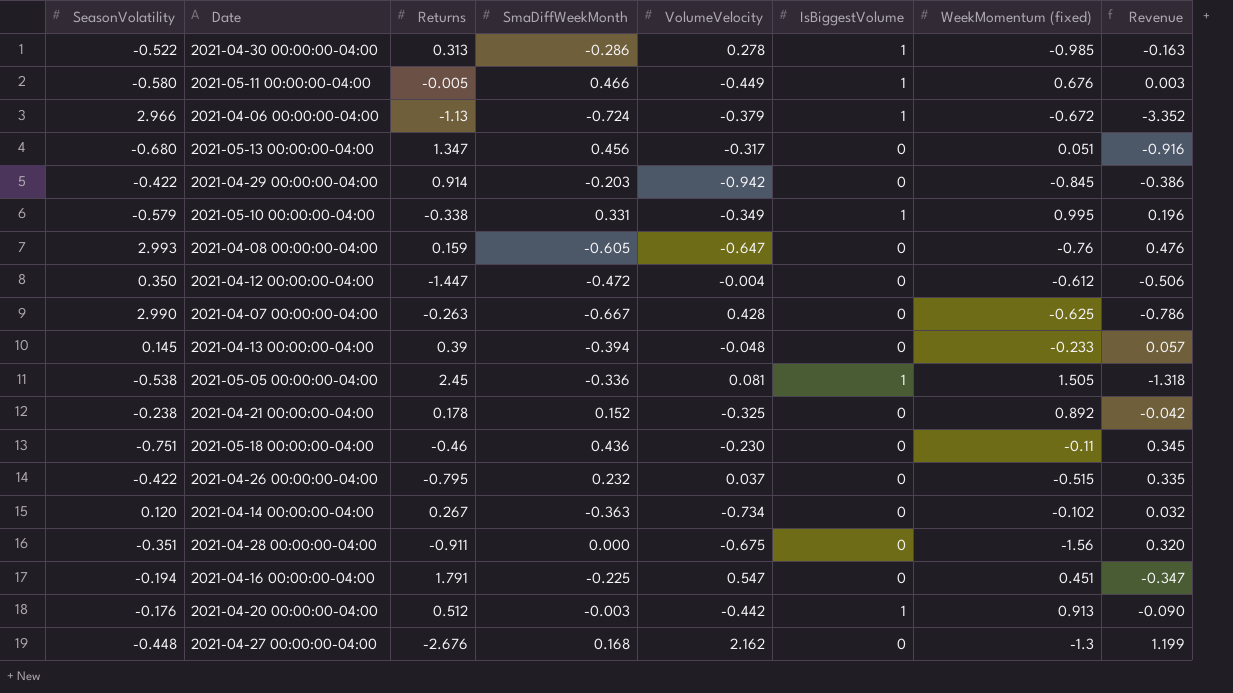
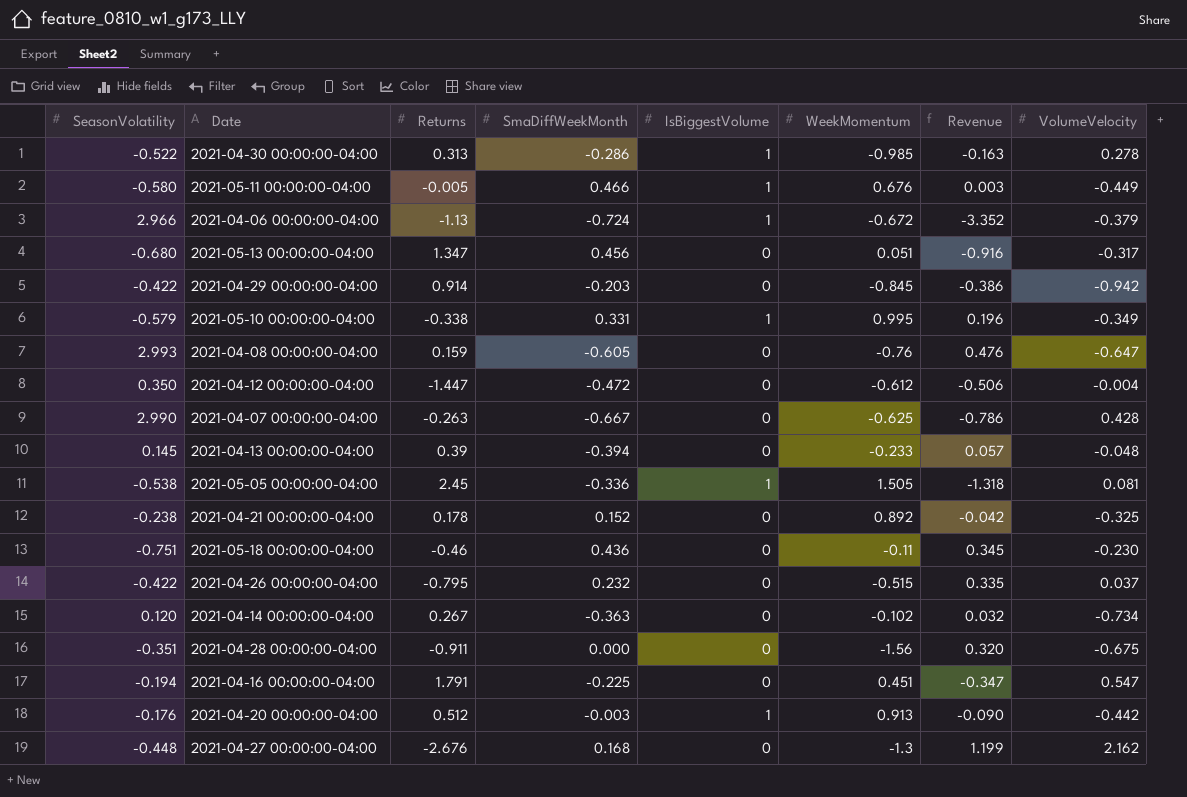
column name: WeekMomentum (fixed) -> WeekMomentum
column VolumeVelocity | position: 5 -> 8

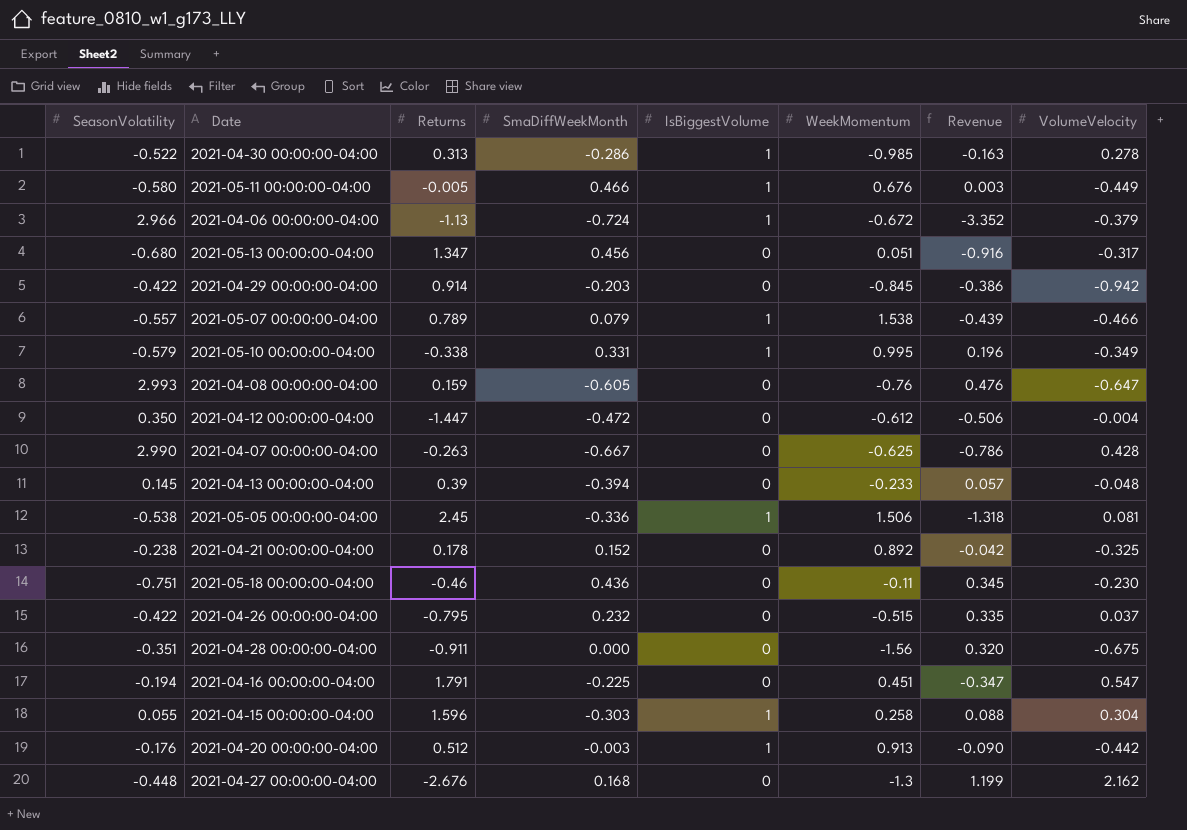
row 2021-04-14 00:00:00-04:00: 0.120 | 0.267 | -0.363 | 0 | -0.102 | 0.032 | -0.734 -> none
row 2021-05-07 00:00:00-04:00: none -> -0.557 | 0.789 | 0.079 | 1 | 1.538 | -0.439 | -0.466
2021-05-05 00:00:00-04:00 | WeekMomentum: 1.505 -> 1.506
row 2021-04-15 00:00:00-04:00: none -> 0.055 | 1.596 | -0.303 | 1 | 0.258 | 0.088 | 0.304

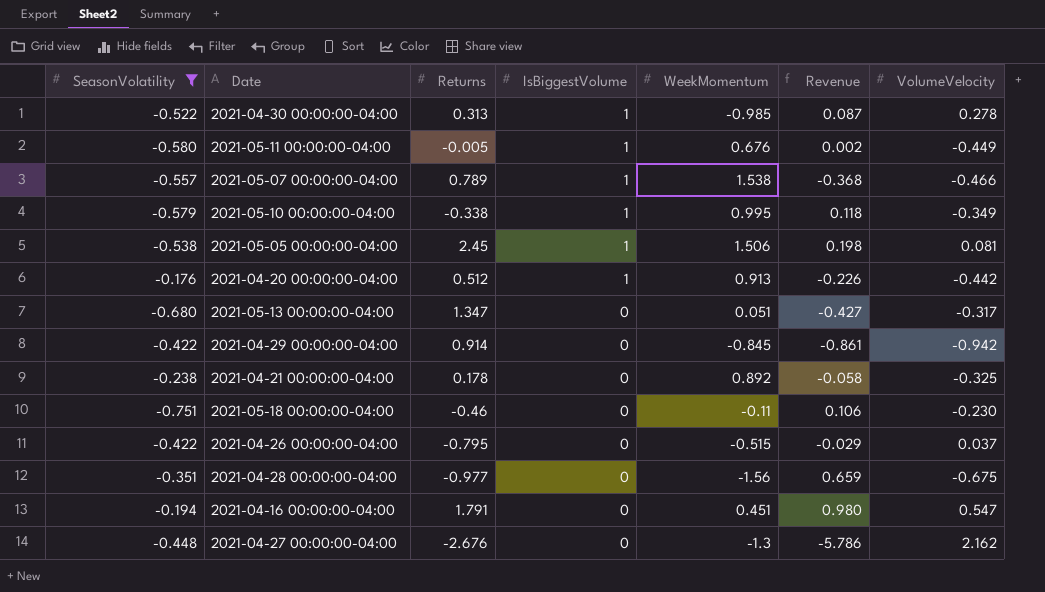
filter: none -> SeasonVolatility <= -0.176
row order: none -> IsBiggestVolume descending
column SmaDiffWeekMonth | position: 4 -> none
column Revenue | formula: [SeasonVolatility] * [Returns] -> [Returns] * [VolumeVelocity]
2021-04-28 00:00:00-04:00 | Returns: -0.911 -> -0.977

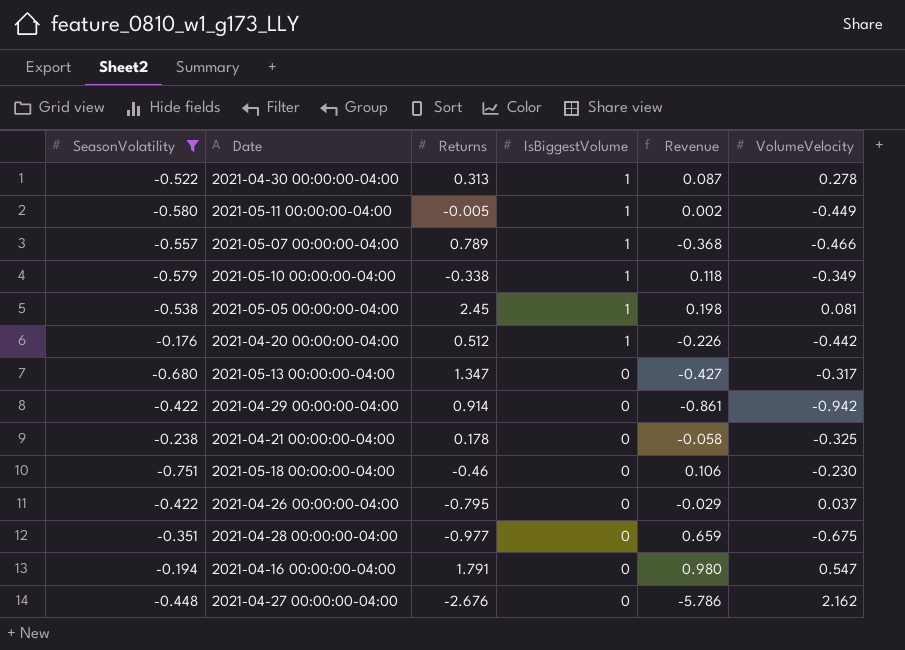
column WeekMomentum | position: 5 -> none

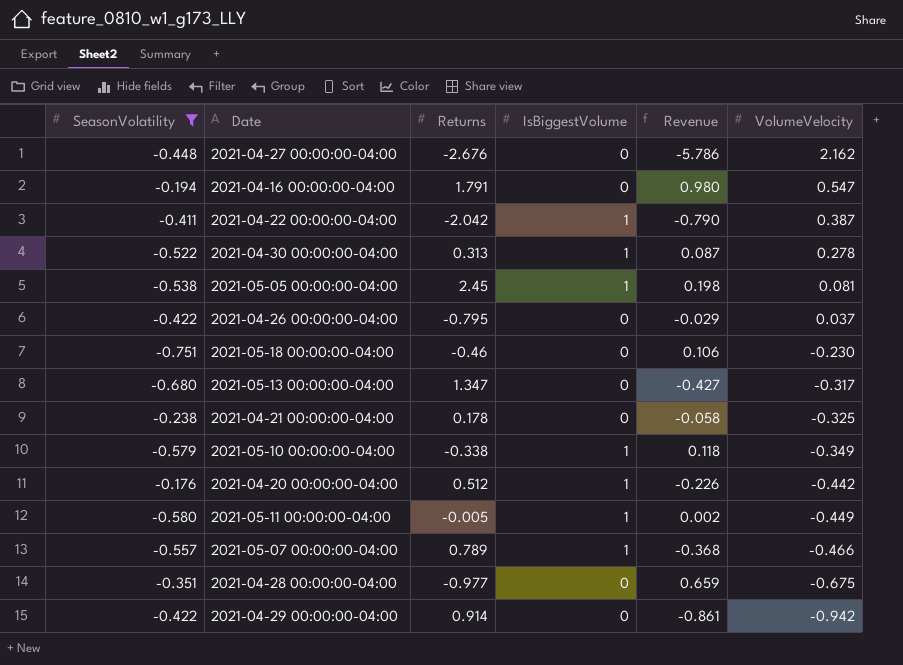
row order: IsBiggestVolume descending -> VolumeVelocity descending
row 2021-04-22 00:00:00-04:00: none -> -0.411 | -2.042 | 1 | -0.790 | 0.387

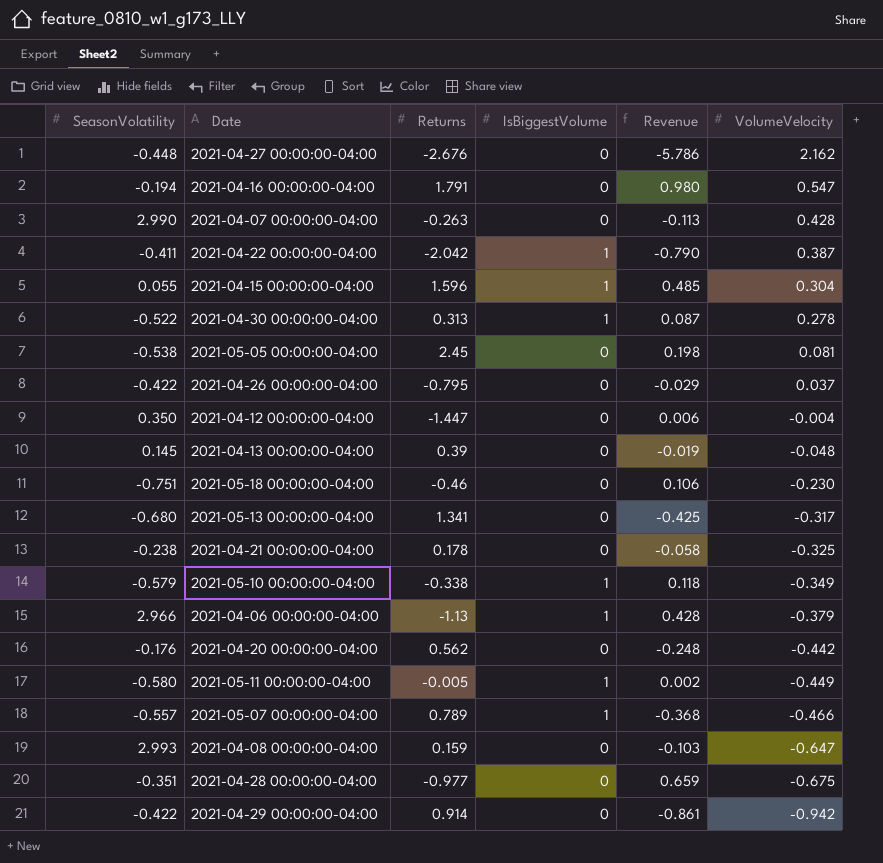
filter: SeasonVolatility <= -0.176 -> none
2021-05-05 00:00:00-04:00 | IsBiggestVolume: 1 -> 0
2021-05-13 00:00:00-04:00 | Returns: 1.347 -> 1.341
2021-05-13 00:00:00-04:00 | Revenue: -0.427 -> -0.425
2021-04-20 00:00:00-04:00 | Returns: 0.512 -> 0.562
2021-04-20 00:00:00-04:00 | IsBiggestVolume: 1 -> 0
2021-04-20 00:00:00-04:00 | Revenue: -0.226 -> -0.248

